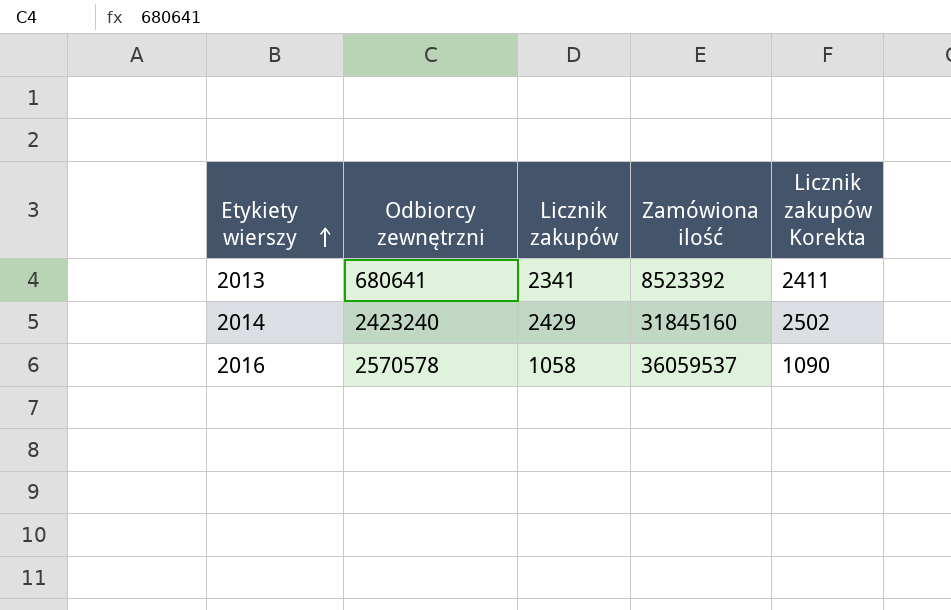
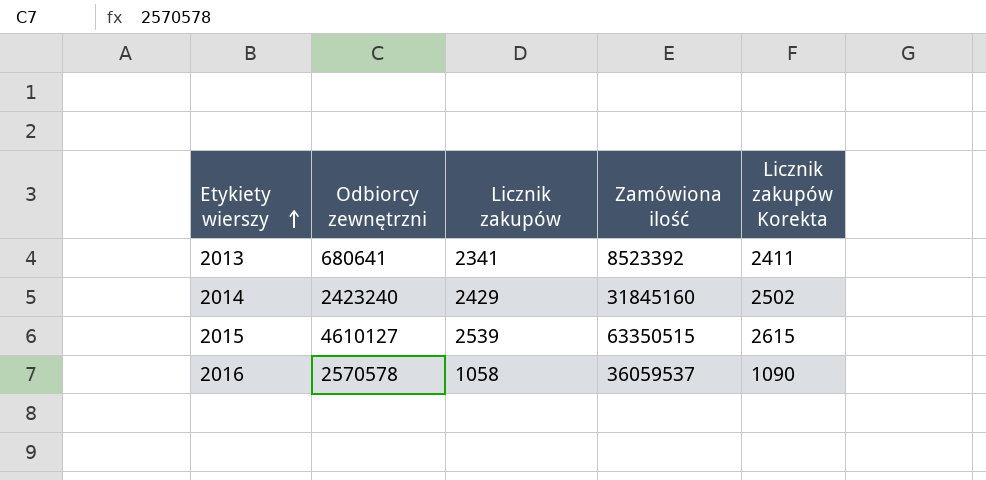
row 2015: none -> 4610127 | 2539 | 63350515 | 2615

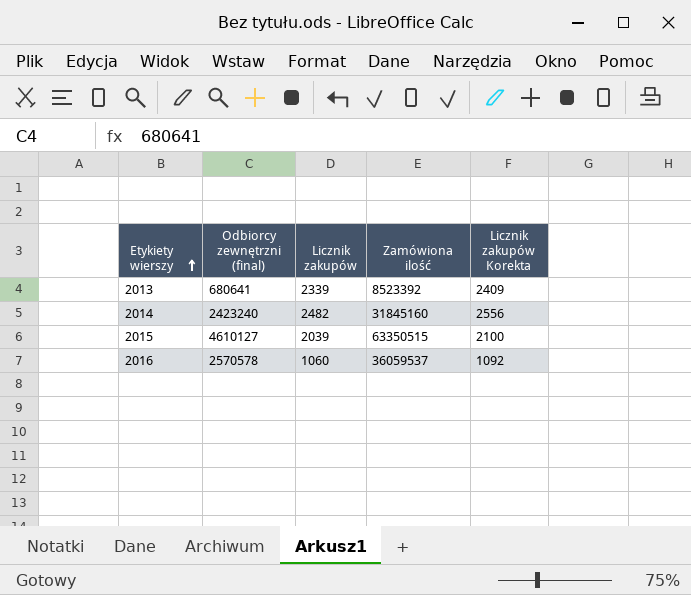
column name: Odbiorcy zewnętrzni -> Odbiorcy zewnętrzni (final)
2013 | Licznik zakupów: 2341 -> 2339
2013 | Licznik zakupów Korekta: 2411 -> 2409
2014 | Licznik zakupów: 2429 -> 2482
2014 | Licznik zakupów Korekta: 2502 -> 2556
2015 | Licznik zakupów: 2539 -> 2039
2015 | Licznik zakupów Korekta: 2615 -> 2100
2016 | Licznik zakupów: 1058 -> 1060
2016 | Licznik zakupów Korekta: 1090 -> 1092

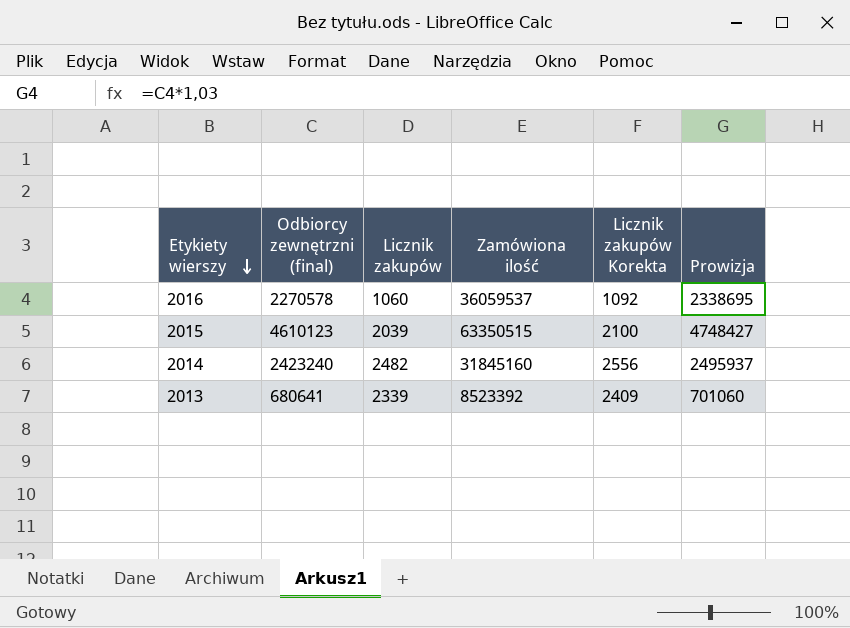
row order: Etykiety wierszy ascending -> Etykiety wierszy descending
column Prowizja | formula: none -> [Odbiorcy zewnętrzni (final)] * 1,03
2016 | Odbiorcy zewnętrzni (final): 2570578 -> 2270578
2015 | Odbiorcy zewnętrzni (final): 4610127 -> 4610123

